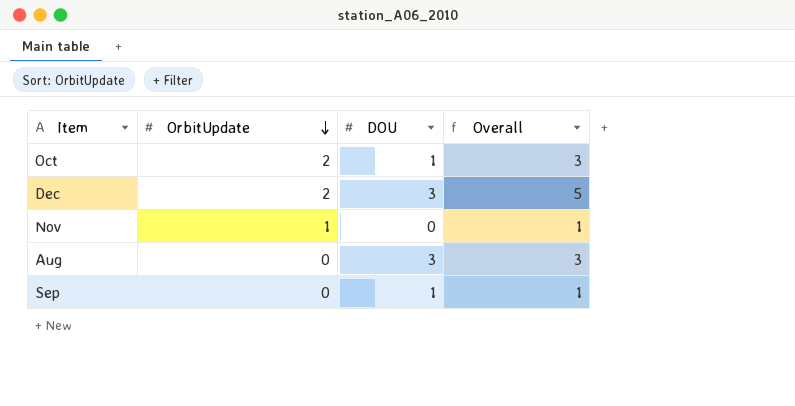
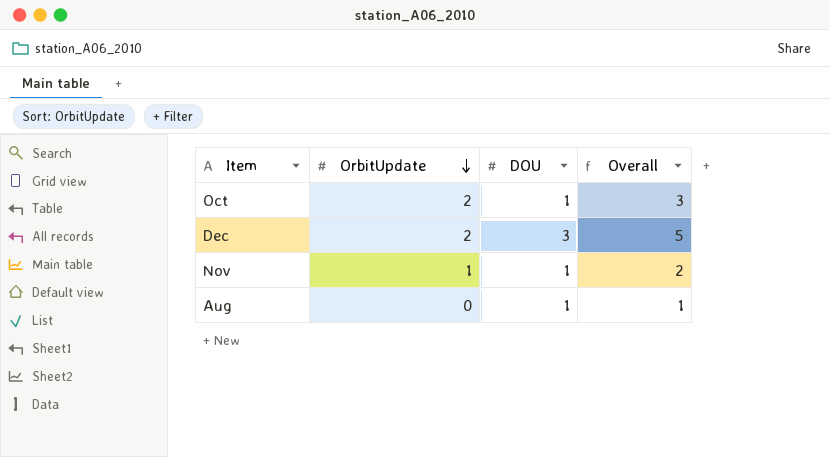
row Sep: 0 | 1 | 1 -> none
Nov | DOU: 0 -> 1
Nov | Overall: 1 -> 2
Aug | DOU: 3 -> 1
Aug | Overall: 3 -> 1

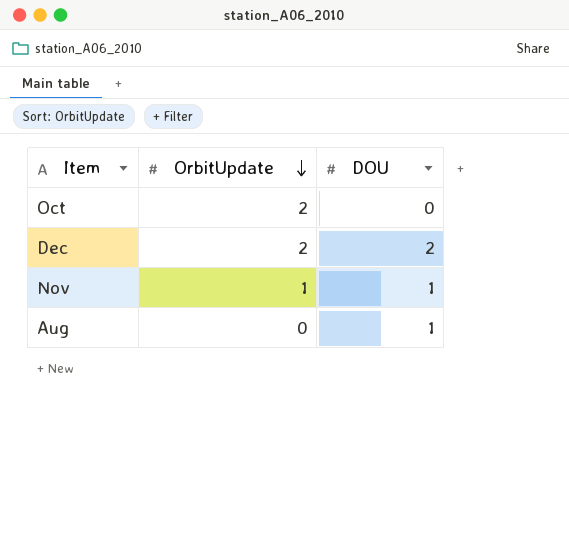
column Overall | formula: [OrbitUpdate] + [DOU] -> none
Oct | DOU: 1 -> 0
Dec | DOU: 3 -> 2

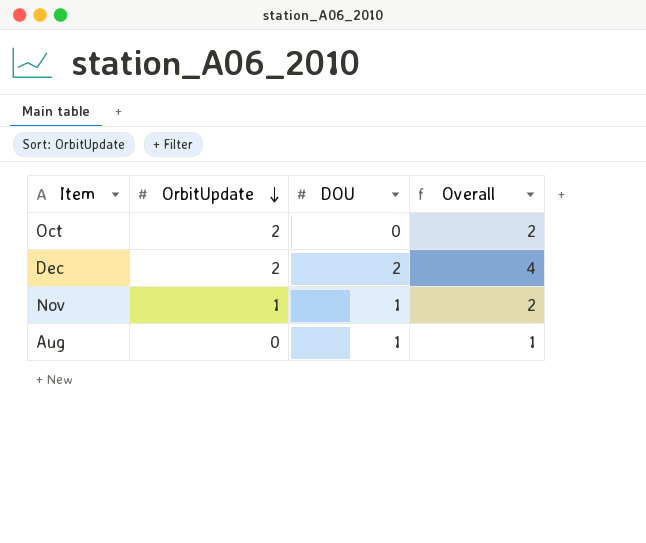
column Overall | formula: none -> [OrbitUpdate] + [DOU]

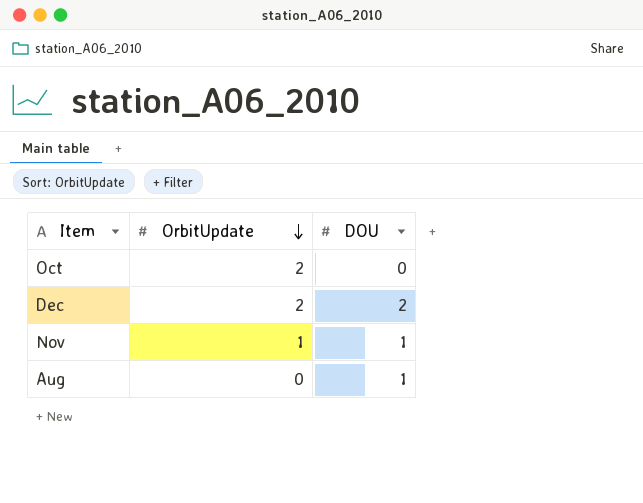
column Overall | formula: [OrbitUpdate] + [DOU] -> none

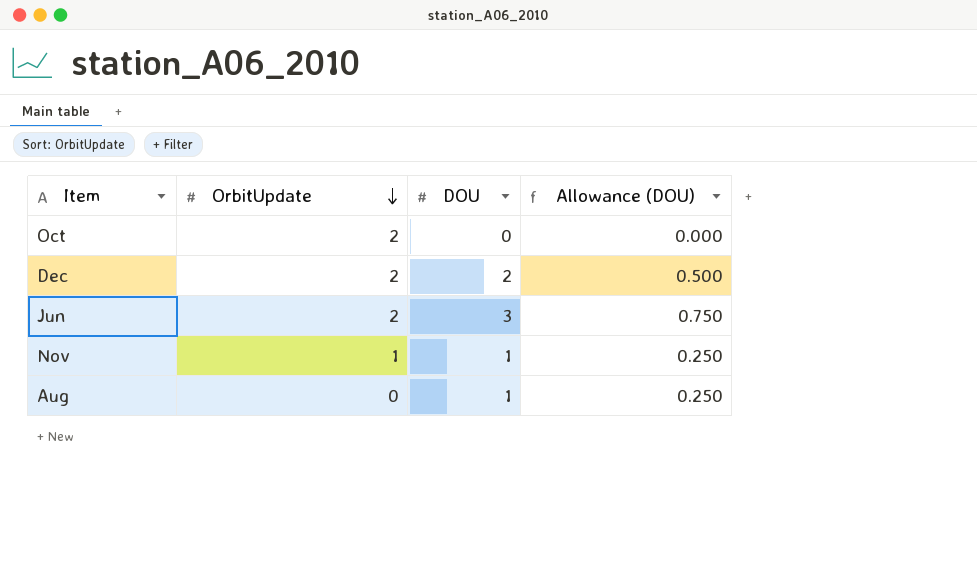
column Allowance (DOU) | formula: none -> [DOU] * 0.25
row Jun: none -> 2 | 3 | 0.750

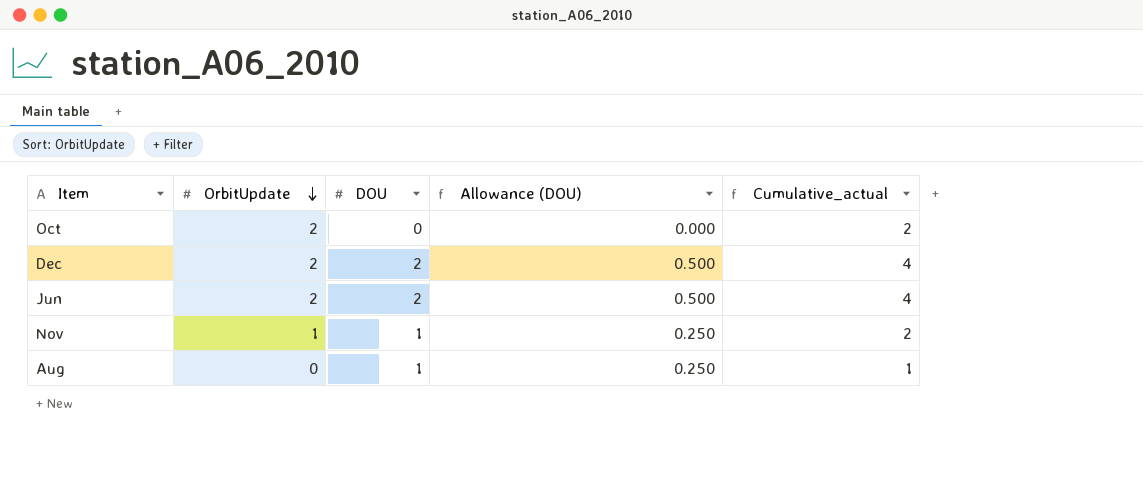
column Cumulative_actual | formula: none -> [OrbitUpdate] + [DOU]
Jun | DOU: 3 -> 2
Jun | Allowance (DOU): 0.750 -> 0.500

